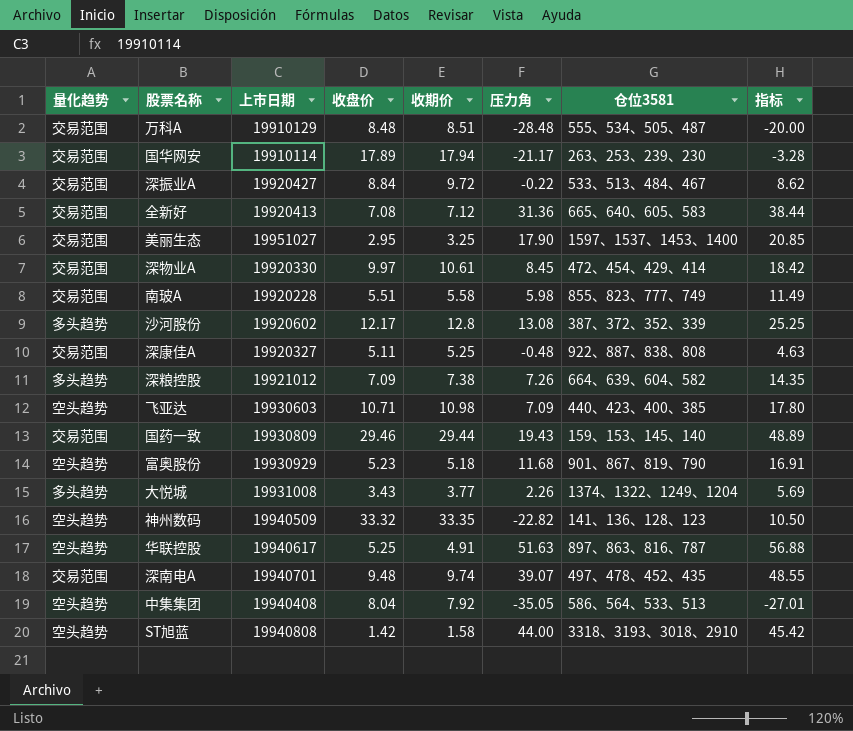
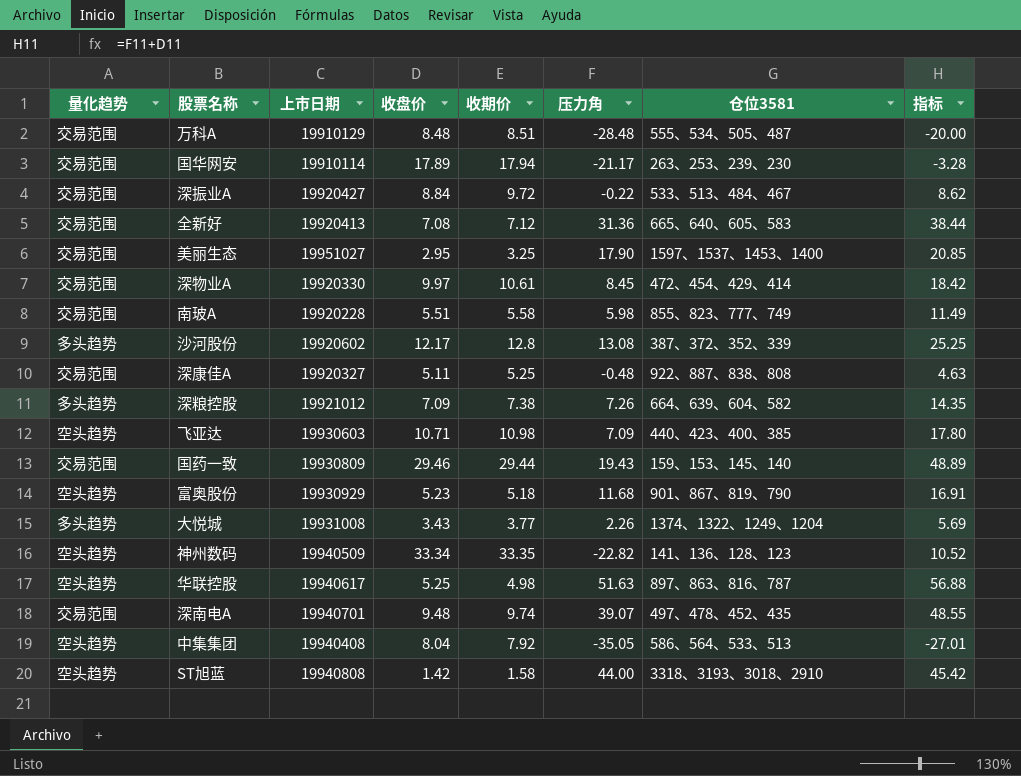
神州数码 | 收盘价: 33.32 -> 33.34
神州数码 | 指标: 10.50 -> 10.52
华联控股 | 收期价: 4.91 -> 4.98

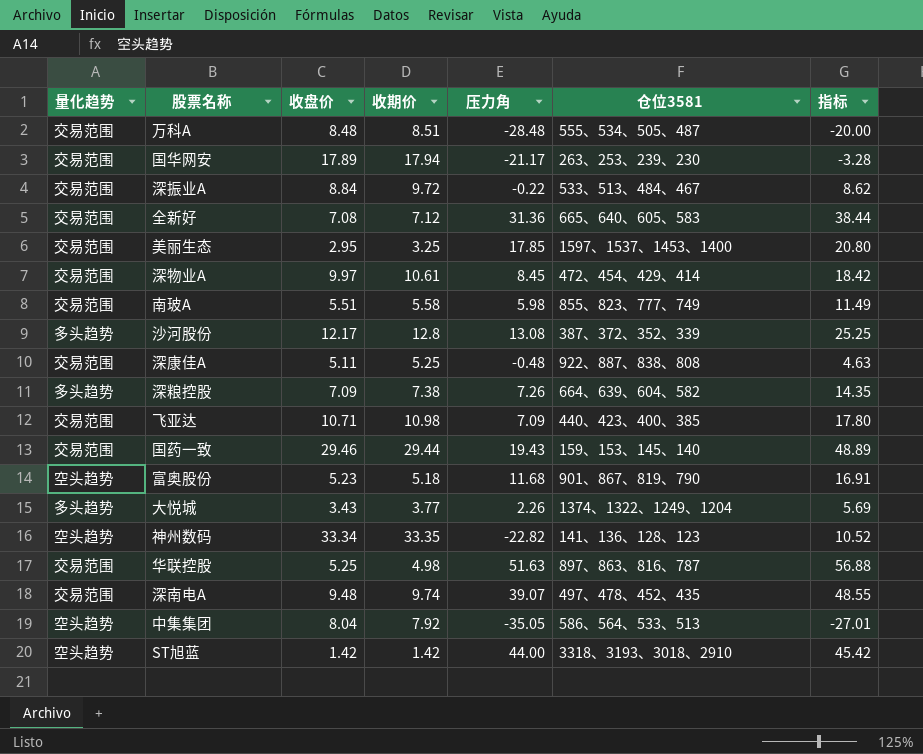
column 上市日期 | position: 3 -> none
美丽生态 | 压力角: 17.90 -> 17.85
美丽生态 | 指标: 20.85 -> 20.80
飞亚达 | 量化趋势: 空头趋势 -> 交易范围
华联控股 | 量化趋势: 空头趋势 -> 交易范围
ST旭蓝 | 收期价: 1.58 -> 1.42

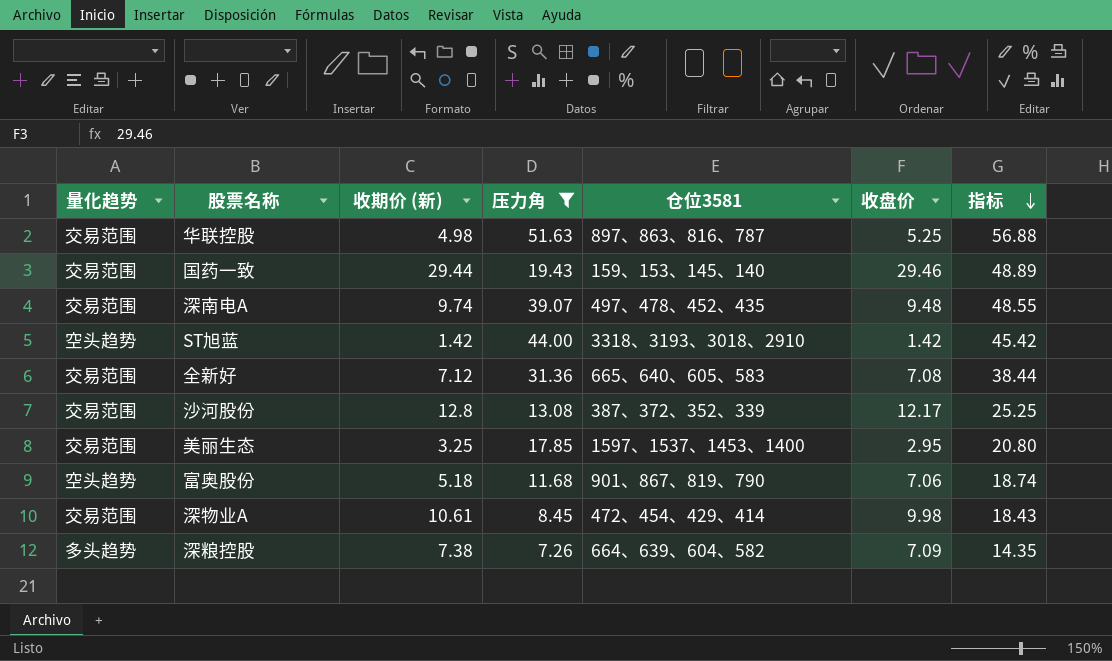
filter: none -> 压力角 >= 7.26
row order: none -> 指标 descending
column name: 收期价 -> 收期价 (新)
column 收盘价 | position: 3 -> 6
沙河股份 | 量化趋势: 多头趋势 -> 交易范围
富奥股份 | 收盘价: 5.23 -> 7.06
富奥股份 | 指标: 16.91 -> 18.74
深物业A | 收盘价: 9.97 -> 9.98
深物业A | 指标: 18.42 -> 18.43

